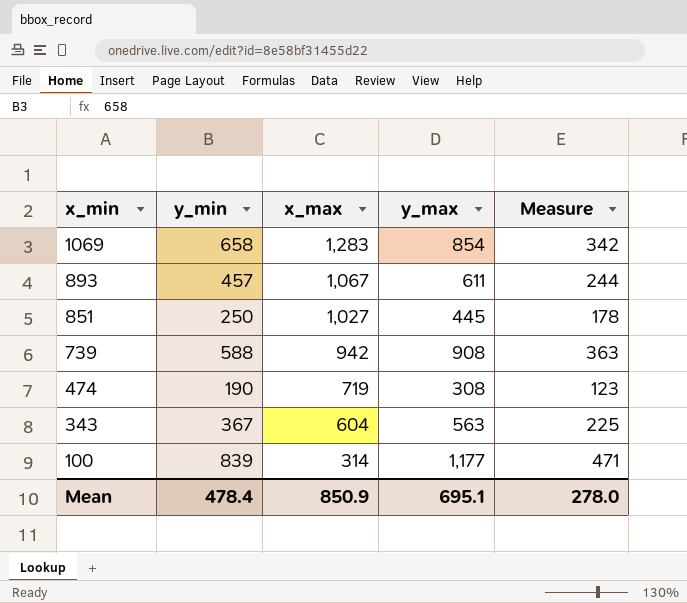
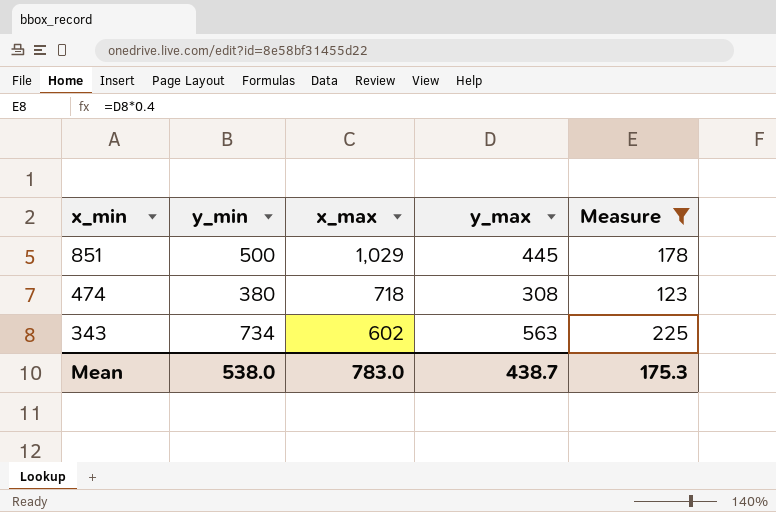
filter: none -> Measure <= 225
851 | y_min: 250 -> 500
851 | x_max: 1,027 -> 1,029
474 | y_min: 190 -> 380
474 | x_max: 719 -> 718
343 | y_min: 367 -> 734
343 | x_max: 604 -> 602
Mean | y_min: 478.4 -> 538.0
Mean | x_max: 850.9 -> 783.0
Mean | y_max: 695.1 -> 438.7
Mean | Measure: 278.0 -> 175.3

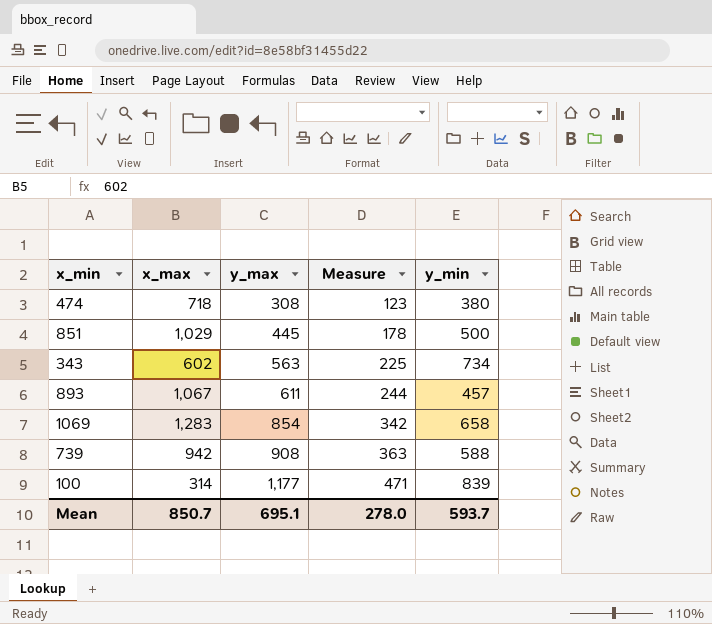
filter: Measure <= 225 -> none
row order: x_min descending -> y_max ascending
column y_min | position: 2 -> 5
Mean | x_max: 783.0 -> 850.7
Mean | y_max: 438.7 -> 695.1
Mean | Measure: 175.3 -> 278.0
Mean | y_min: 538.0 -> 593.7

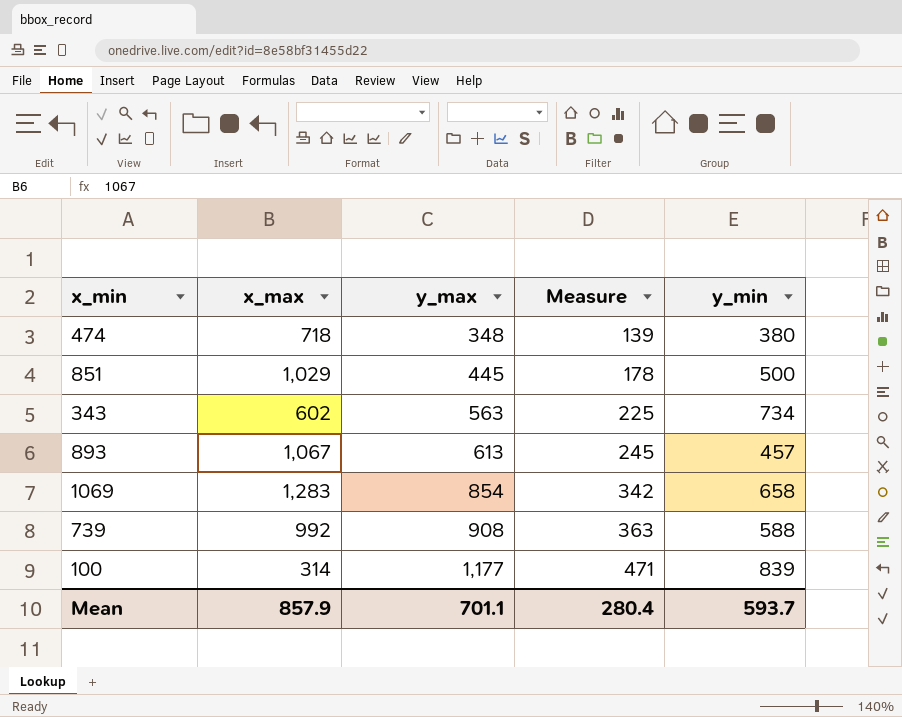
474 | y_max: 308 -> 348
474 | Measure: 123 -> 139
893 | y_max: 611 -> 613
893 | Measure: 244 -> 245
739 | x_max: 942 -> 992
Mean | x_max: 850.7 -> 857.9
Mean | y_max: 695.1 -> 701.1
Mean | Measure: 278.0 -> 280.4

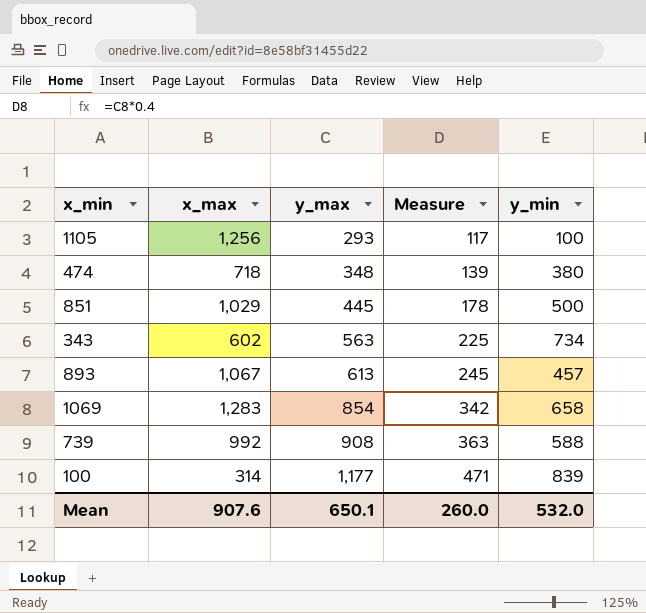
row 1105: none -> 1,256 | 293 | 117 | 100
Mean | x_max: 857.9 -> 907.6
Mean | y_max: 701.1 -> 650.1
Mean | Measure: 280.4 -> 260.0
Mean | y_min: 593.7 -> 532.0

